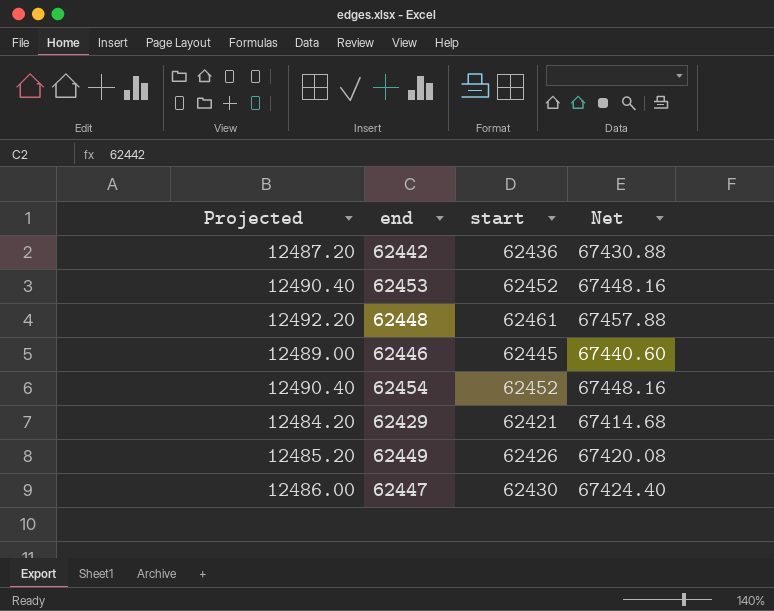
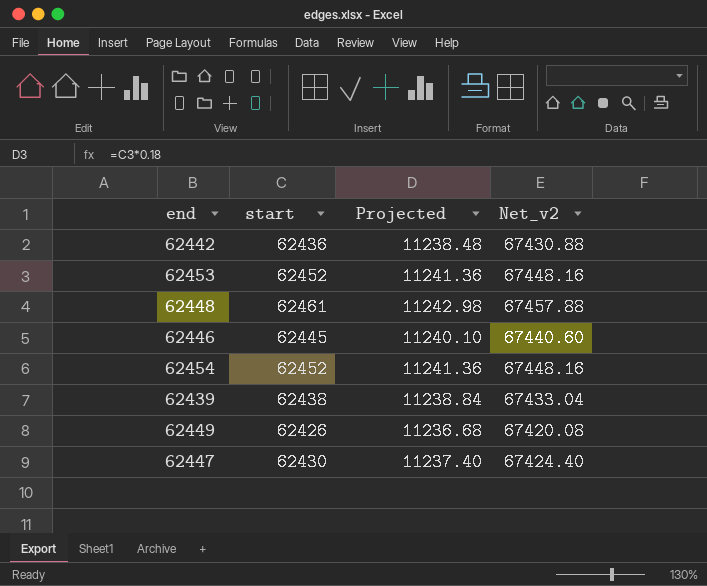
column Projected | formula: [start] * 0.2 -> [start] * 0.18
column Projected | position: 1 -> 3
column name: Net -> Net_v2
row 62429: 12484.20 | 62421 | 67414.68 -> none
row 62439: none -> 62438 | 11238.84 | 67433.04

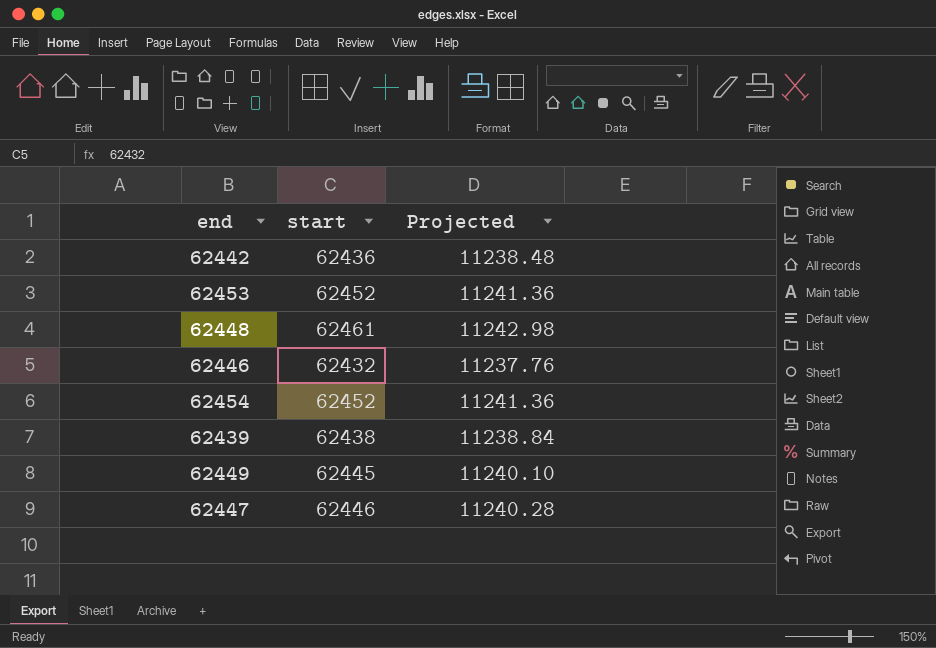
column Net_v2 | formula: [start] * 1.08 -> none
62446 | start: 62445 -> 62432
62446 | Projected: 11240.10 -> 11237.76
62449 | start: 62426 -> 62445
62449 | Projected: 11236.68 -> 11240.10
62447 | start: 62430 -> 62446
62447 | Projected: 11237.40 -> 11240.28

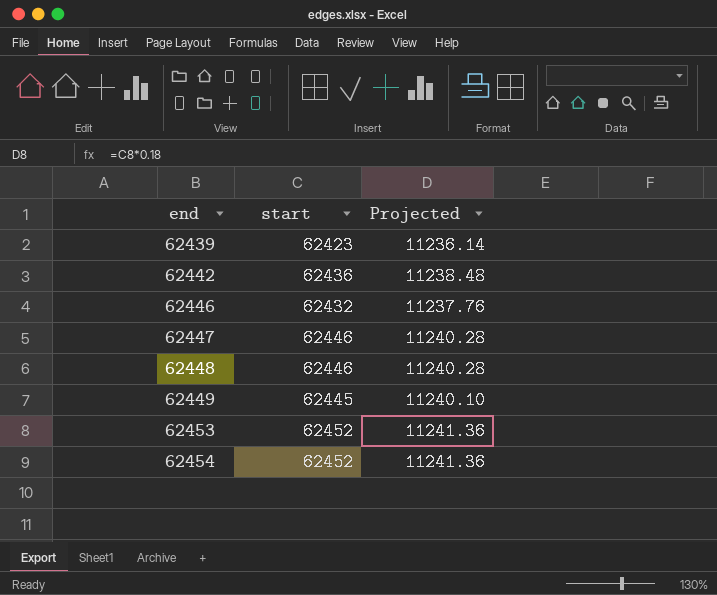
row order: none -> end ascending
62439 | start: 62438 -> 62423
62439 | Projected: 11238.84 -> 11236.14
62448 | start: 62461 -> 62446
62448 | Projected: 11242.98 -> 11240.28

